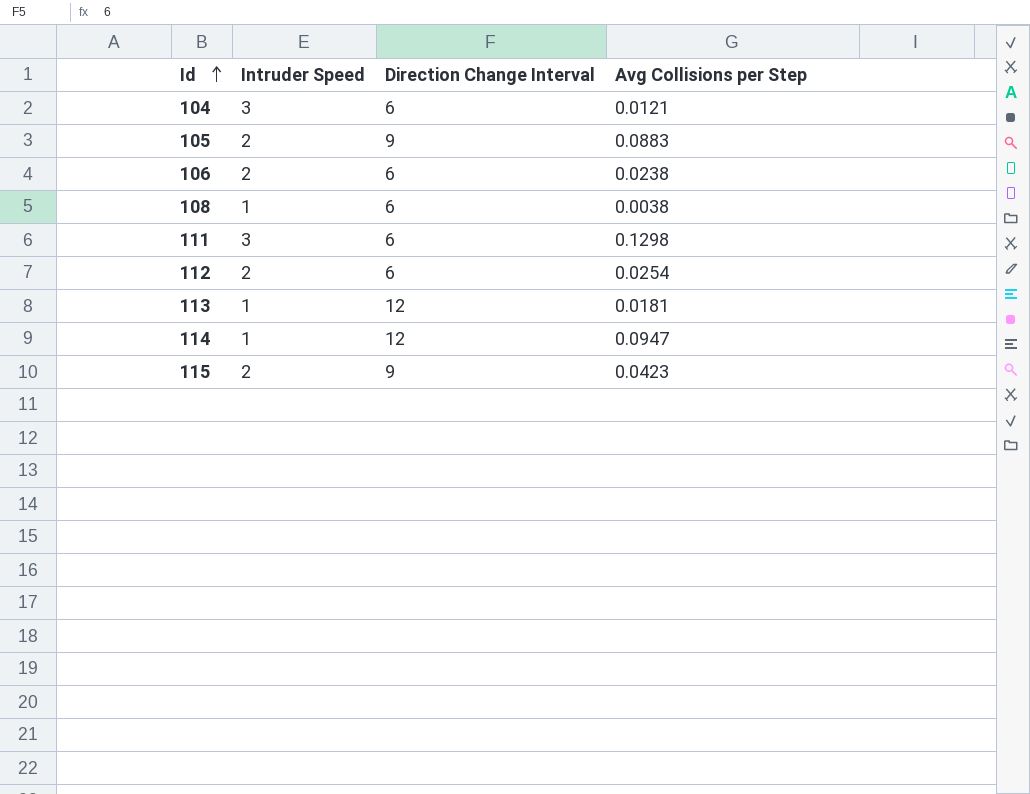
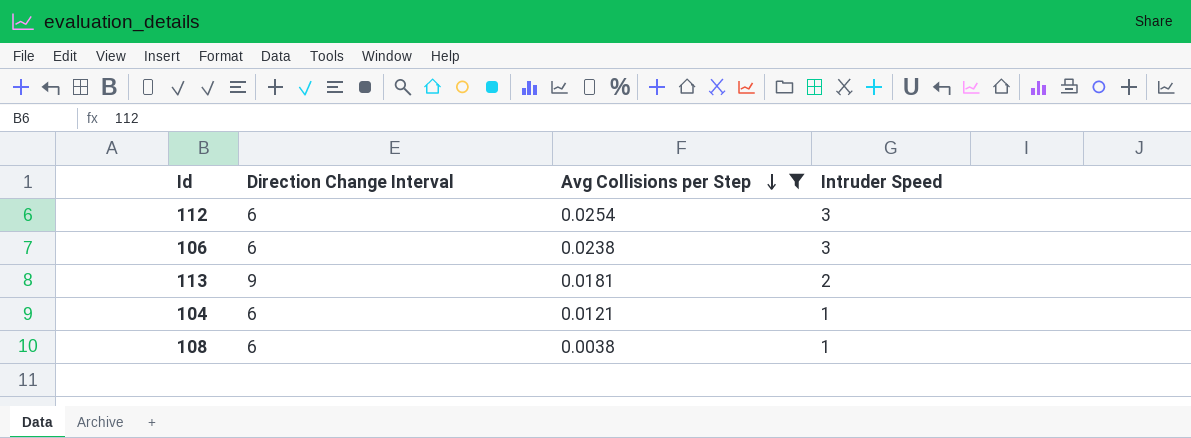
filter: none -> Avg Collisions per Step <= 0.0254
row order: Id ascending -> Avg Collisions per Step descending
column Intruder Speed | position: 2 -> 4
112 | Intruder Speed: 2 -> 3
106 | Intruder Speed: 2 -> 3
113 | Direction Change Interval: 12 -> 9
113 | Intruder Speed: 1 -> 2
104 | Intruder Speed: 3 -> 1

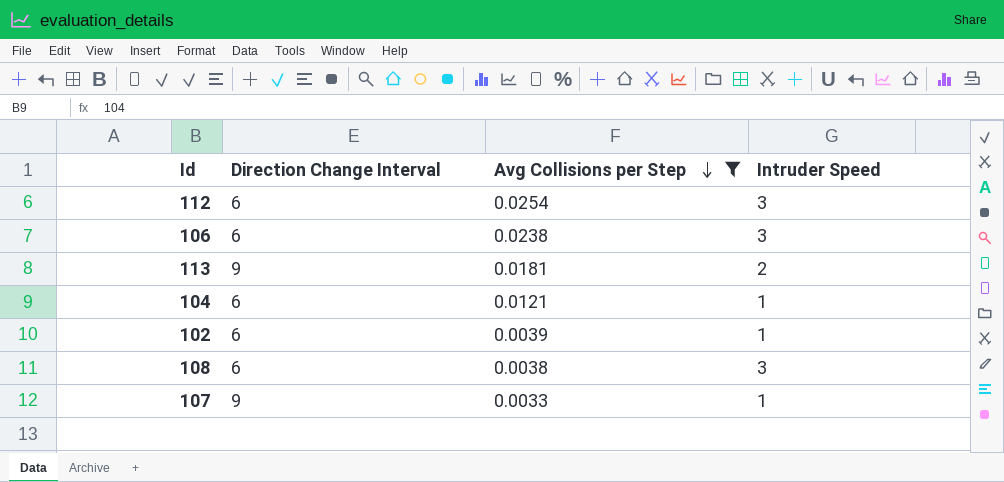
row 102: none -> 6 | 0.0039 | 1
108 | Intruder Speed: 1 -> 3
row 107: none -> 9 | 0.0033 | 1

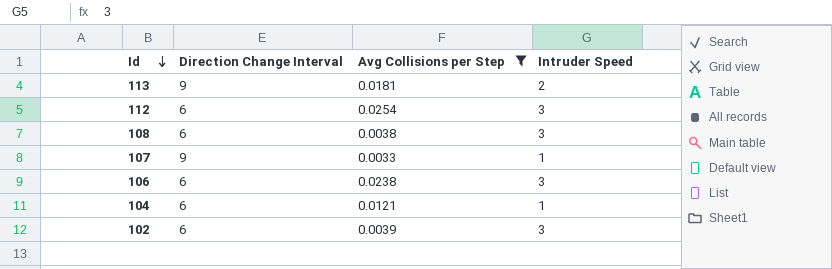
row order: Avg Collisions per Step descending -> Id descending
102 | Intruder Speed: 1 -> 3

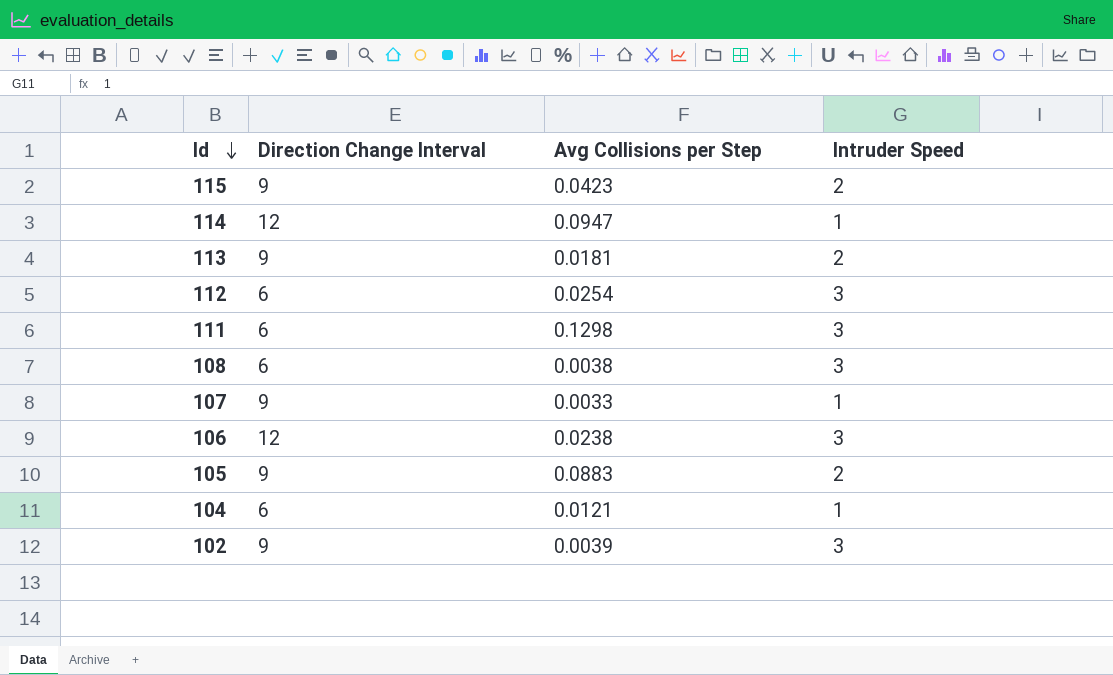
filter: Avg Collisions per Step <= 0.0254 -> none
106 | Direction Change Interval: 6 -> 12
102 | Direction Change Interval: 6 -> 9

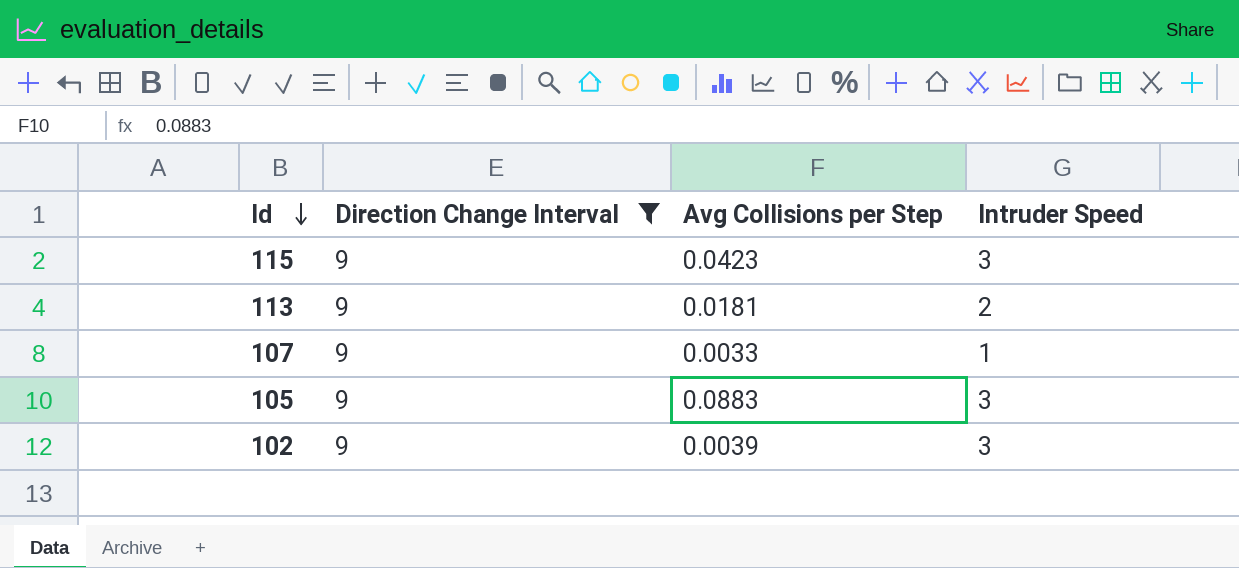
filter: none -> Direction Change Interval = 9
115 | Intruder Speed: 2 -> 3
105 | Intruder Speed: 2 -> 3

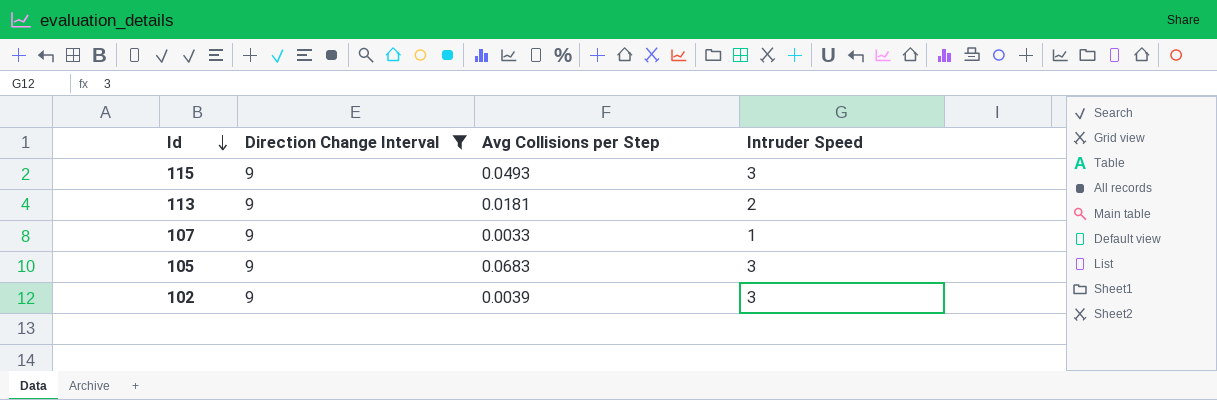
115 | Avg Collisions per Step: 0.0423 -> 0.0493
105 | Avg Collisions per Step: 0.0883 -> 0.0683

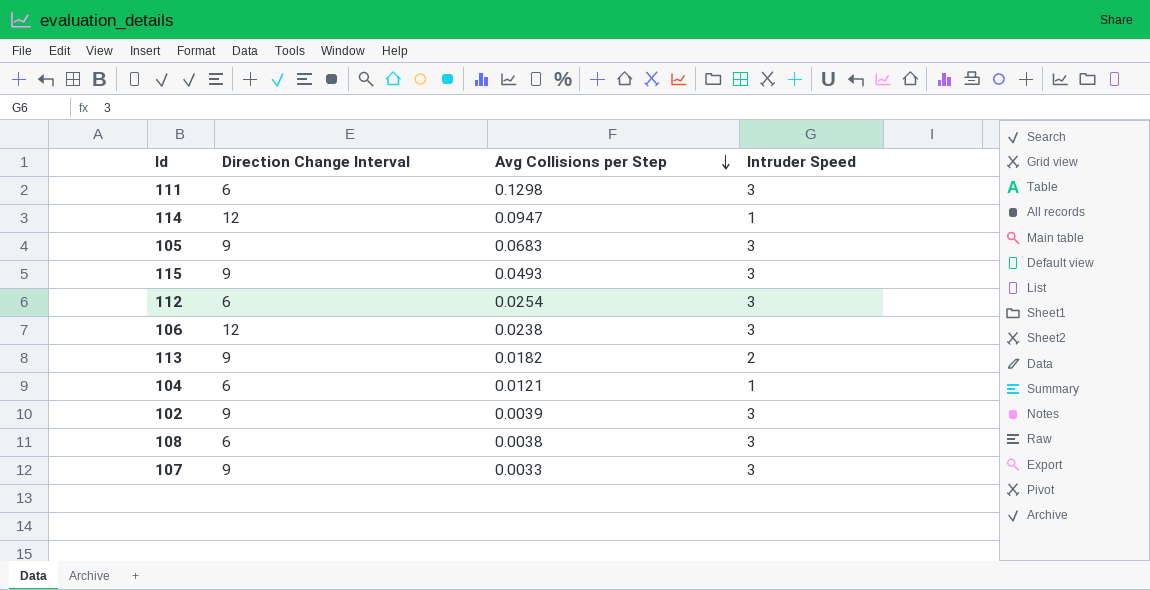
filter: Direction Change Interval = 9 -> none
row order: Id descending -> Avg Collisions per Step descending
113 | Avg Collisions per Step: 0.0181 -> 0.0182
107 | Intruder Speed: 1 -> 3

